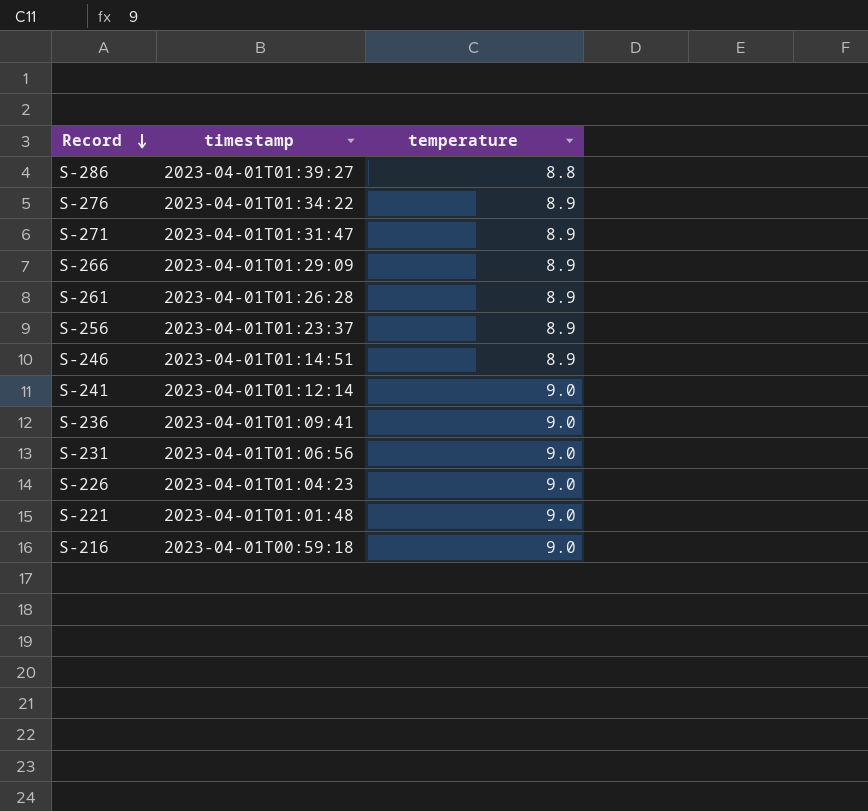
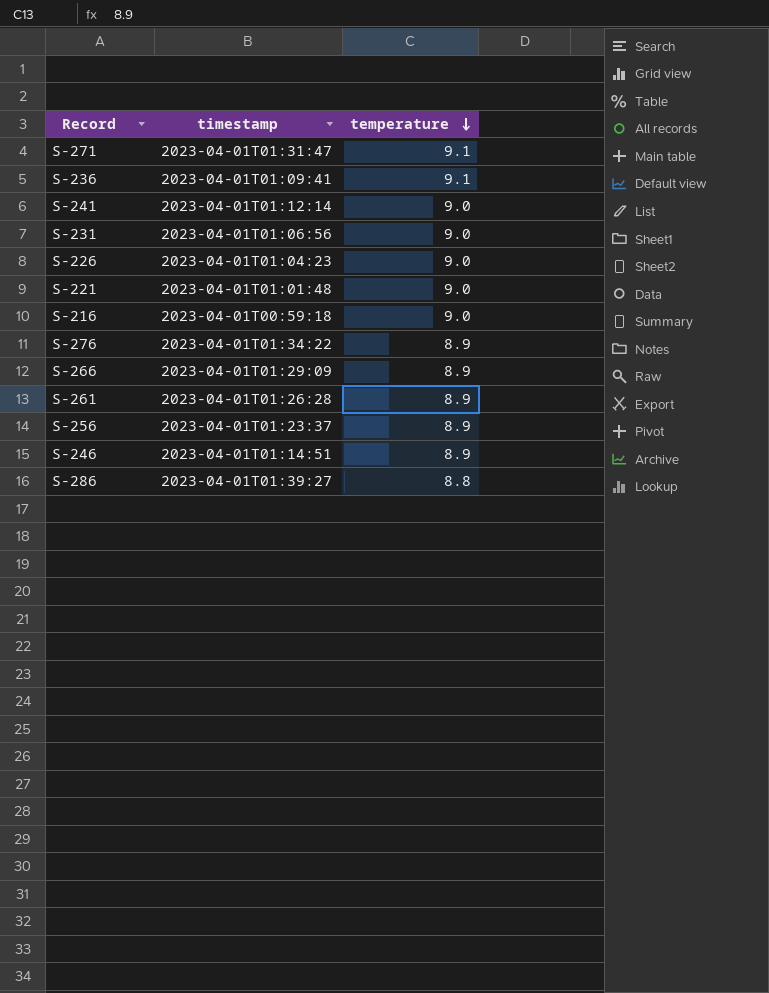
row order: Record descending -> temperature descending
S-271 | temperature: 8.9 -> 9.1
S-236 | temperature: 9.0 -> 9.1

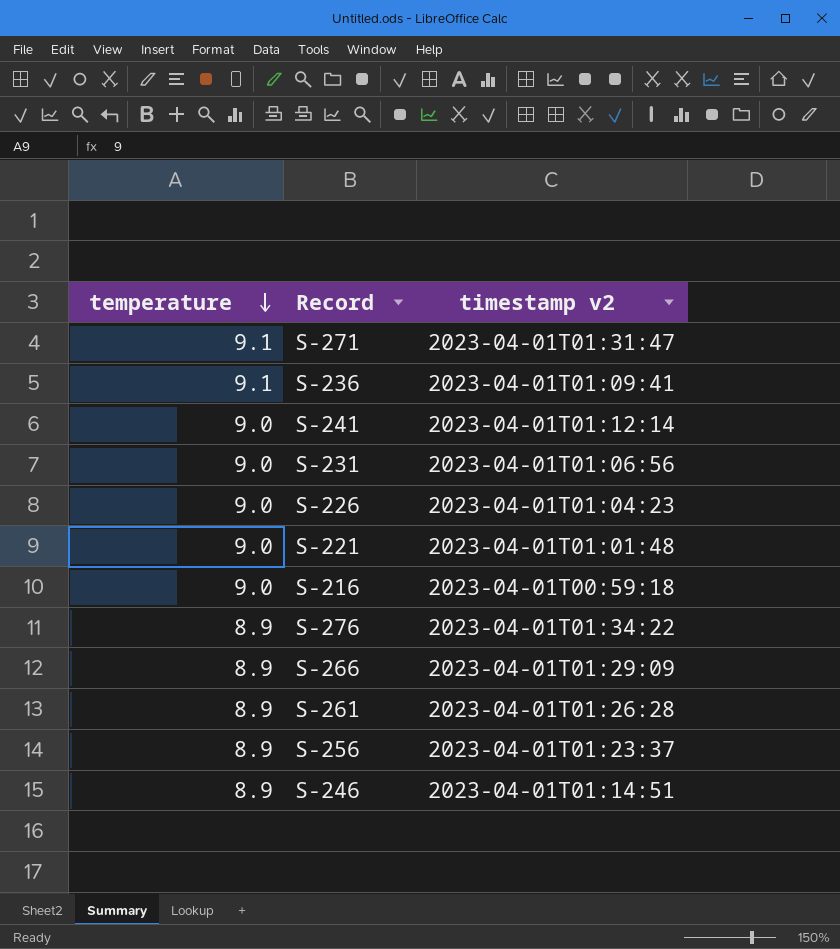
column temperature | position: 3 -> 1
column name: timestamp -> timestamp v2
row S-286: 2023-04-01T01:39:27 | 8.8 -> none

